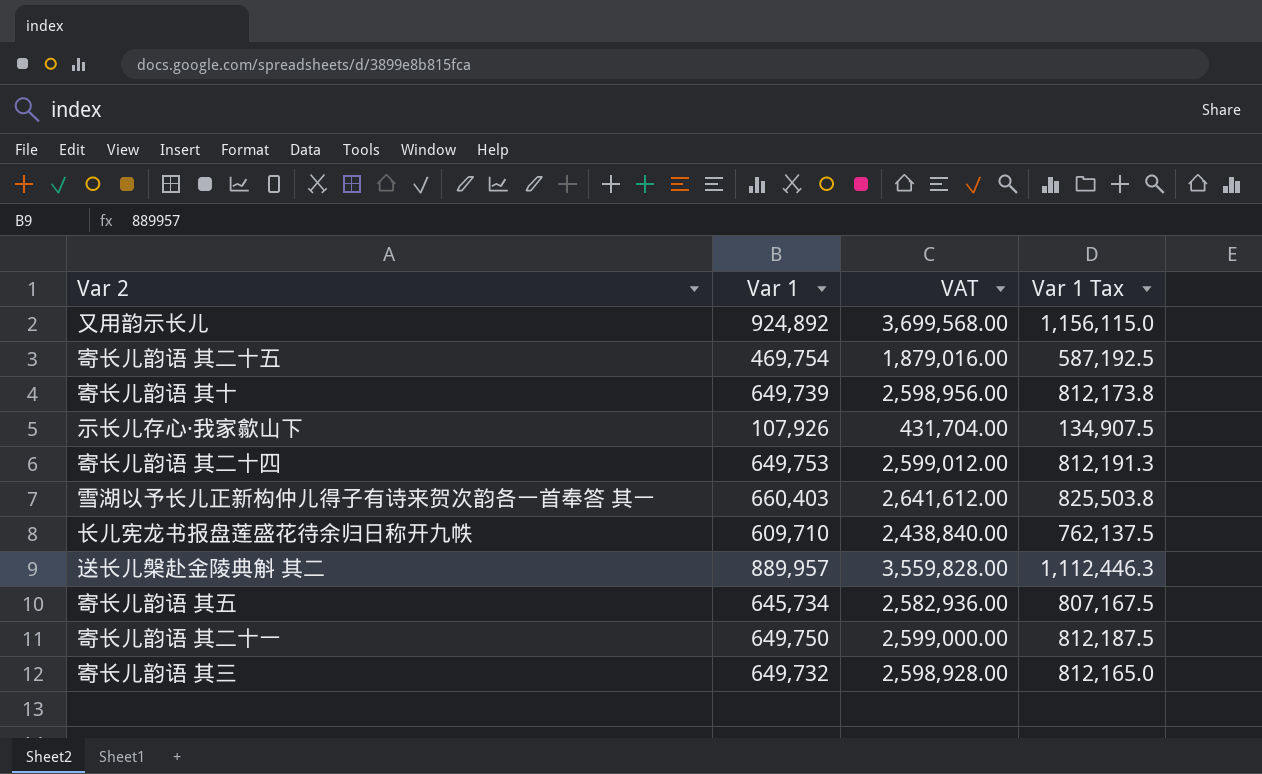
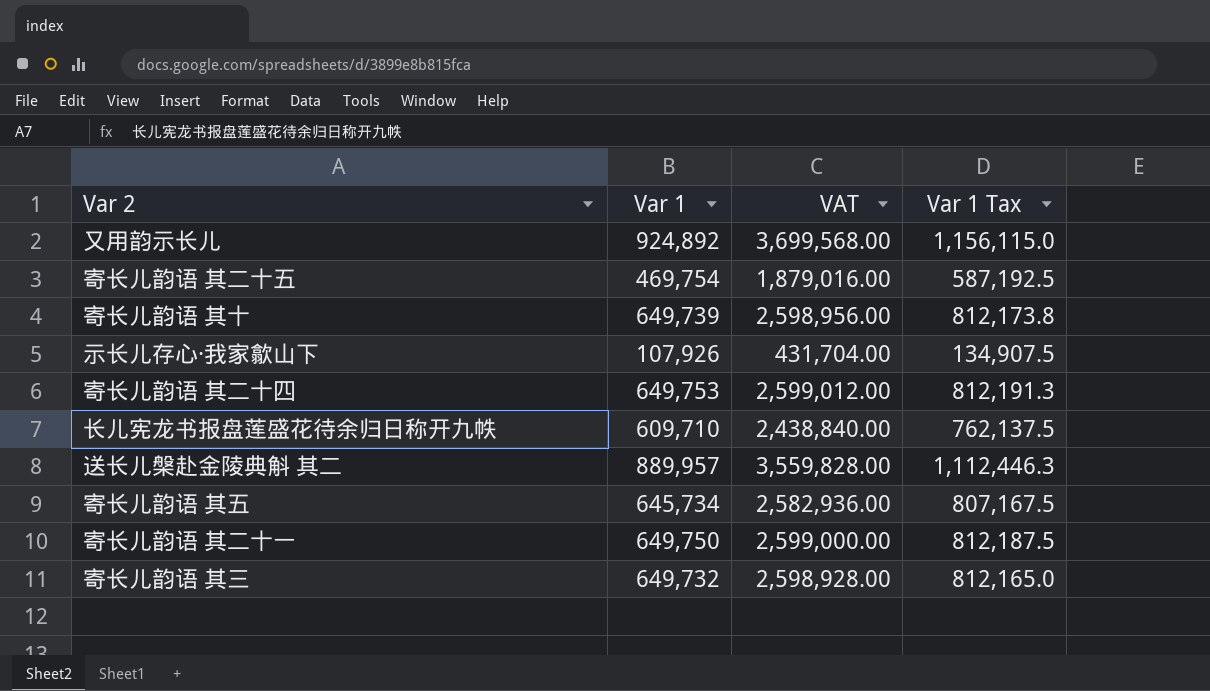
row 雪湖以予长儿正新构仲儿得子有诗来贺次韵各一首奉答 其一: 660,403 | 2,641,612.00 | 825,503.8 -> none

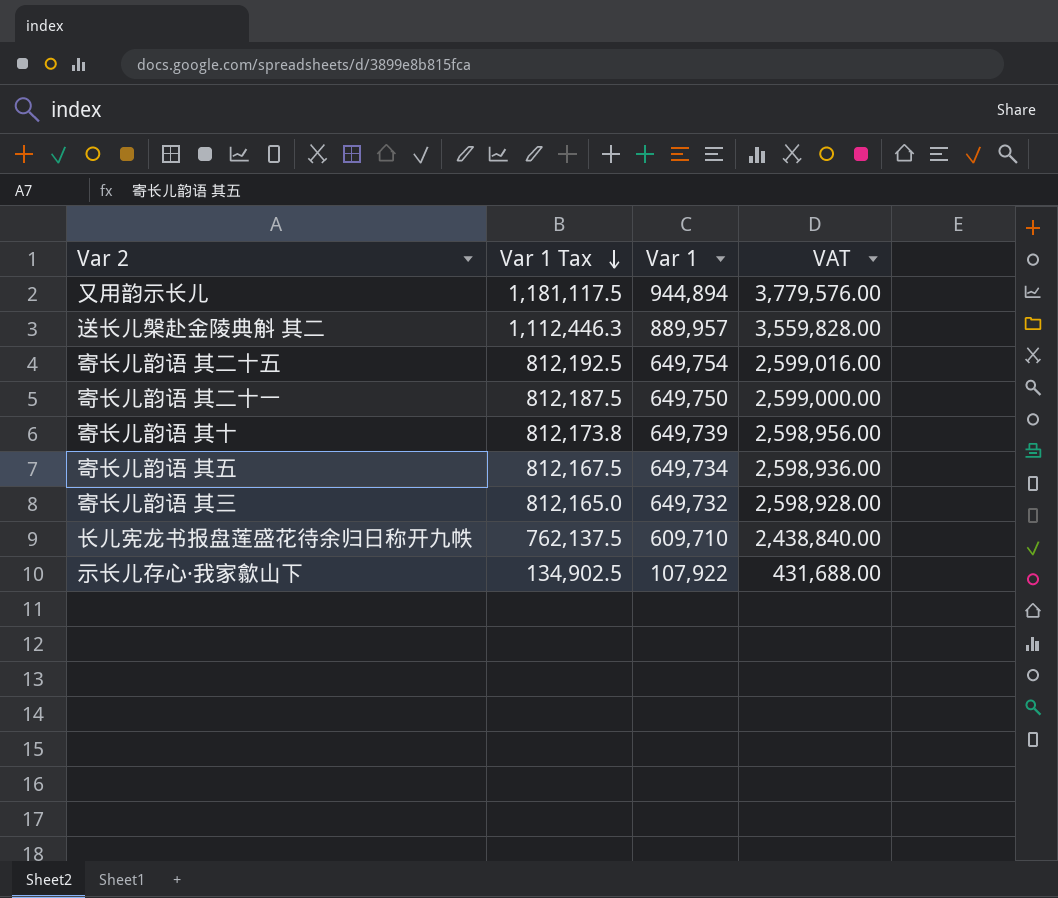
row order: none -> Var 1 Tax descending
column Var 1 Tax | position: 4 -> 2
row 寄长儿韵语 其二十四: 649,753 | 2,599,012.00 | 812,191.3 -> none
又用韵示长儿 | Var 1 Tax: 1,156,115.0 -> 1,181,117.5
又用韵示长儿 | Var 1: 924,892 -> 944,894
又用韵示长儿 | VAT: 3,699,568.00 -> 3,779,576.00
寄长儿韵语 其二十五 | Var 1 Tax: 587,192.5 -> 812,192.5
寄长儿韵语 其二十五 | Var 1: 469,754 -> 649,754
寄长儿韵语 其二十五 | VAT: 1,879,016.00 -> 2,599,016.00
寄长儿韵语 其五 | Var 1 Tax: 807,167.5 -> 812,167.5
寄长儿韵语 其五 | Var 1: 645,734 -> 649,734
寄长儿韵语 其五 | VAT: 2,582,936.00 -> 2,598,936.00
示长儿存心·我家歙山下 | Var 1 Tax: 134,907.5 -> 134,902.5
示长儿存心·我家歙山下 | Var 1: 107,926 -> 107,922
示长儿存心·我家歙山下 | VAT: 431,704.00 -> 431,688.00

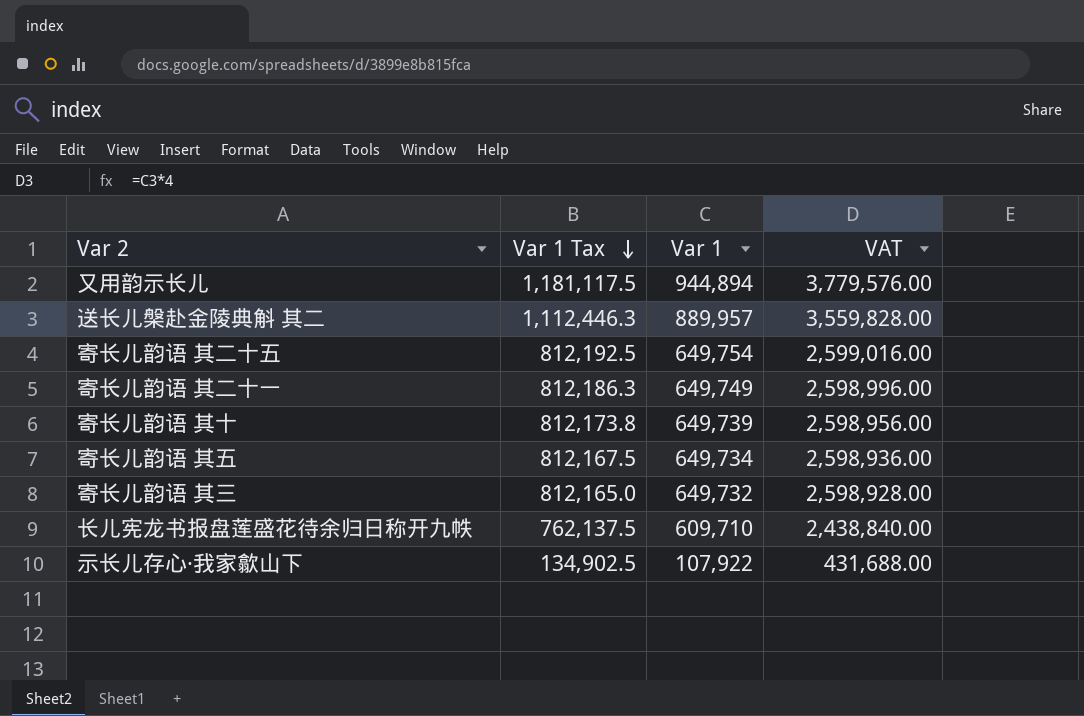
寄长儿韵语 其二十一 | Var 1 Tax: 812,187.5 -> 812,186.3
寄长儿韵语 其二十一 | Var 1: 649,750 -> 649,749
寄长儿韵语 其二十一 | VAT: 2,599,000.00 -> 2,598,996.00

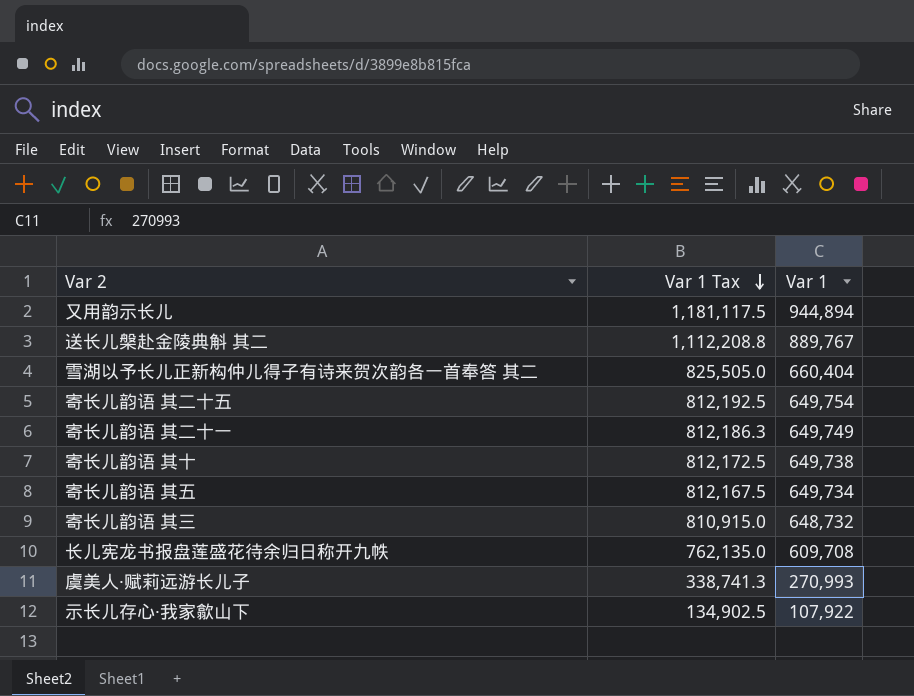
column VAT | formula: [Var 1] * 4 -> none
送长儿槃赴金陵典斛 其二 | Var 1 Tax: 1,112,446.3 -> 1,112,208.8
送长儿槃赴金陵典斛 其二 | Var 1: 889,957 -> 889,767
row 雪湖以予长儿正新构仲儿得子有诗来贺次韵各一首奉答 其二: none -> 825,505.0 | 660,404
寄长儿韵语 其十 | Var 1 Tax: 812,173.8 -> 812,172.5
寄长儿韵语 其十 | Var 1: 649,739 -> 649,738
寄长儿韵语 其三 | Var 1 Tax: 812,165.0 -> 810,915.0
寄长儿韵语 其三 | Var 1: 649,732 -> 648,732
长儿宪龙书报盘莲盛花待余归日称开九帙 | Var 1 Tax: 762,137.5 -> 762,135.0
长儿宪龙书报盘莲盛花待余归日称开九帙 | Var 1: 609,710 -> 609,708
row 虞美人·赋莉远游长儿子: none -> 338,741.3 | 270,993

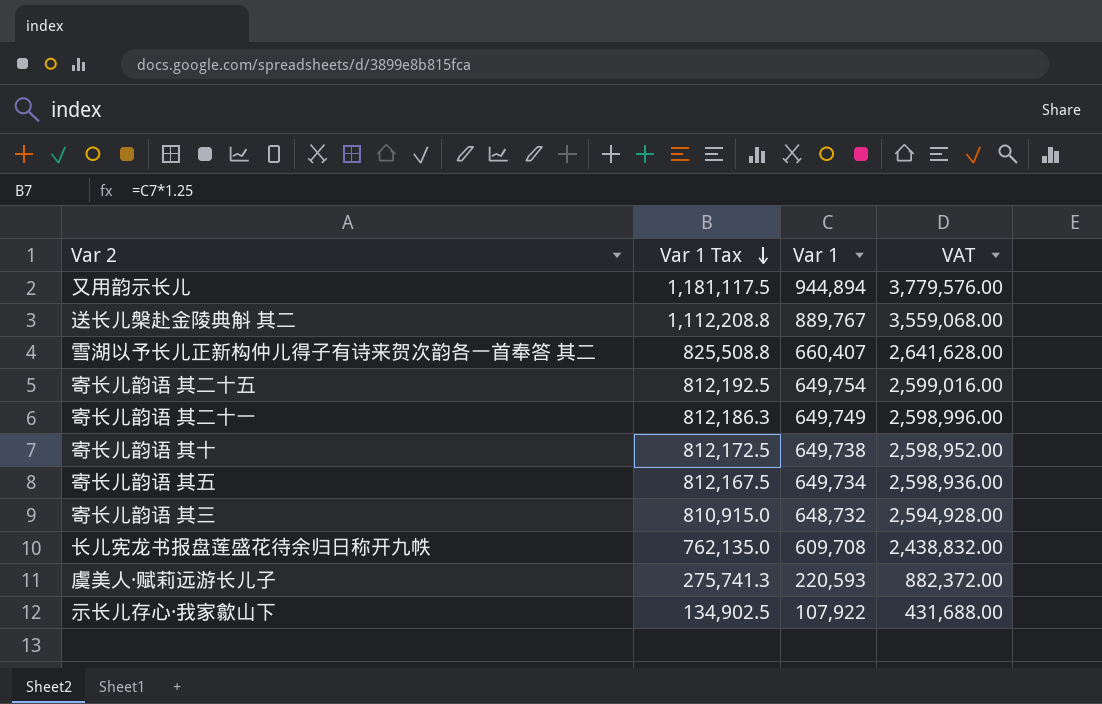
column VAT | formula: none -> [Var 1] * 4
雪湖以予长儿正新构仲儿得子有诗来贺次韵各一首奉答 其二 | Var 1 Tax: 825,505.0 -> 825,508.8
雪湖以予长儿正新构仲儿得子有诗来贺次韵各一首奉答 其二 | Var 1: 660,404 -> 660,407
虞美人·赋莉远游长儿子 | Var 1 Tax: 338,741.3 -> 275,741.3
虞美人·赋莉远游长儿子 | Var 1: 270,993 -> 220,593

